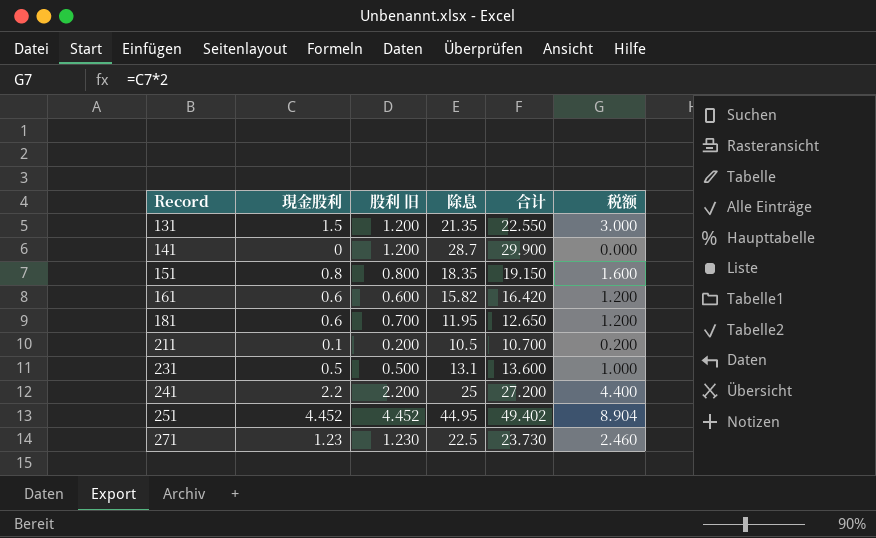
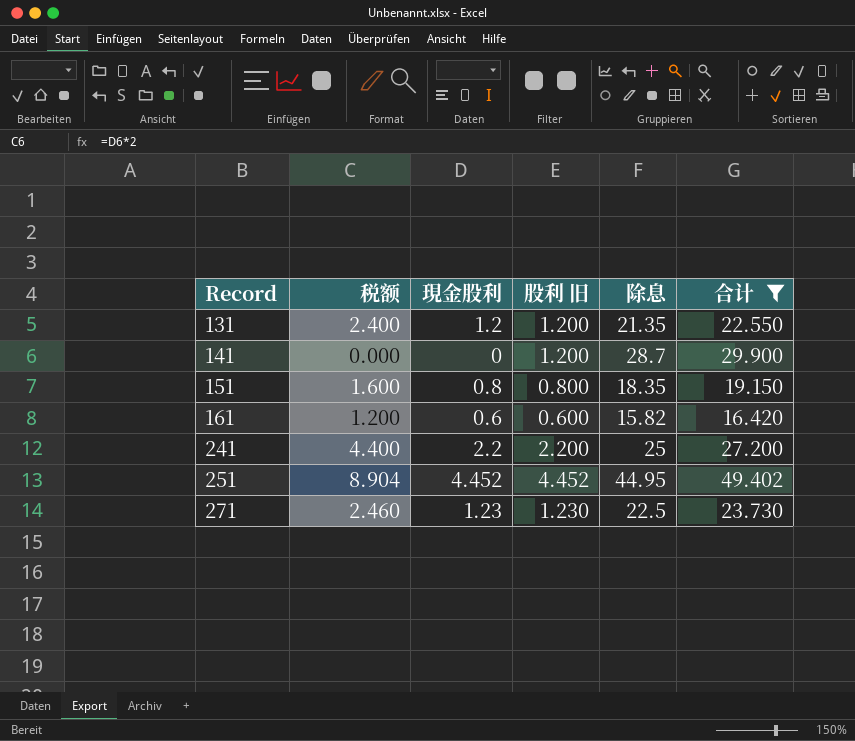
filter: none -> 合计 >= 16.420
column 税额 | position: 6 -> 2
131 | 税额: 3.000 -> 2.400
131 | 現金股利: 1.5 -> 1.2

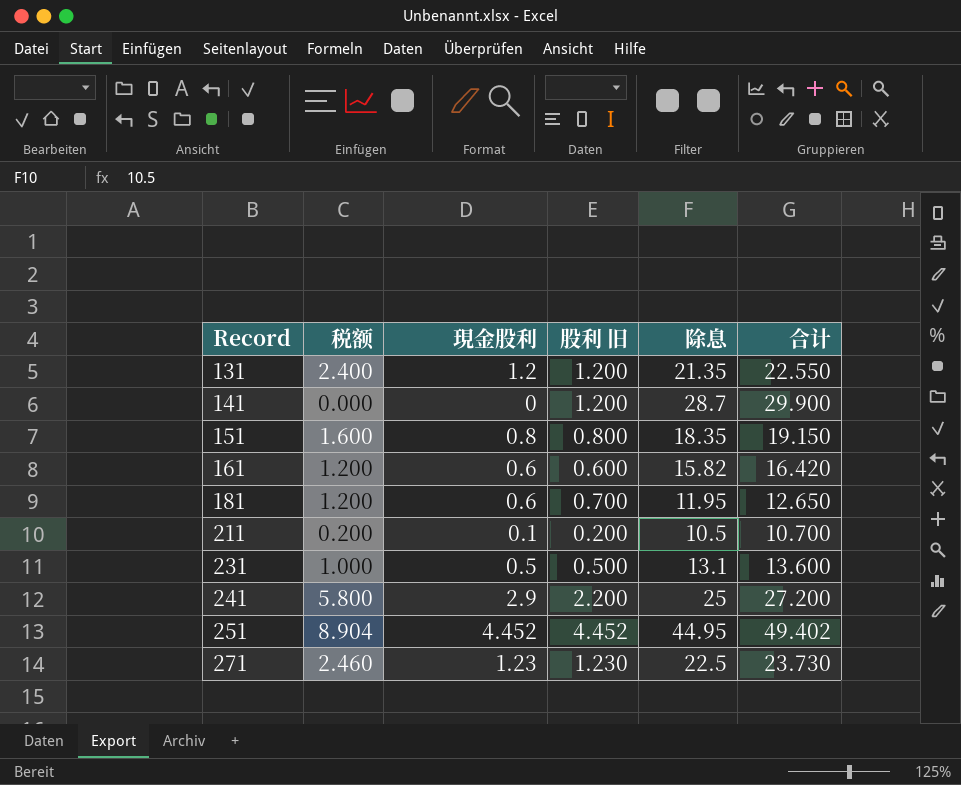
filter: 合计 >= 16.420 -> none
241 | 税额: 4.400 -> 5.800
241 | 現金股利: 2.2 -> 2.9

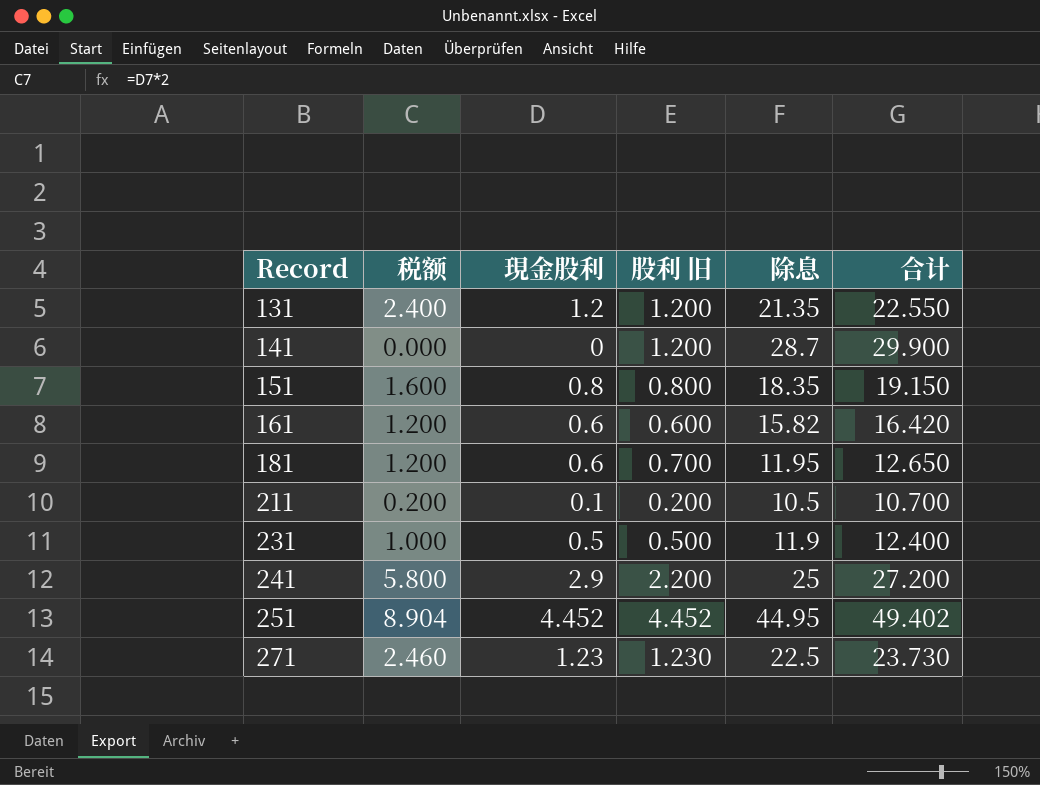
231 | 除息: 13.1 -> 11.9
231 | 合计: 13.600 -> 12.400

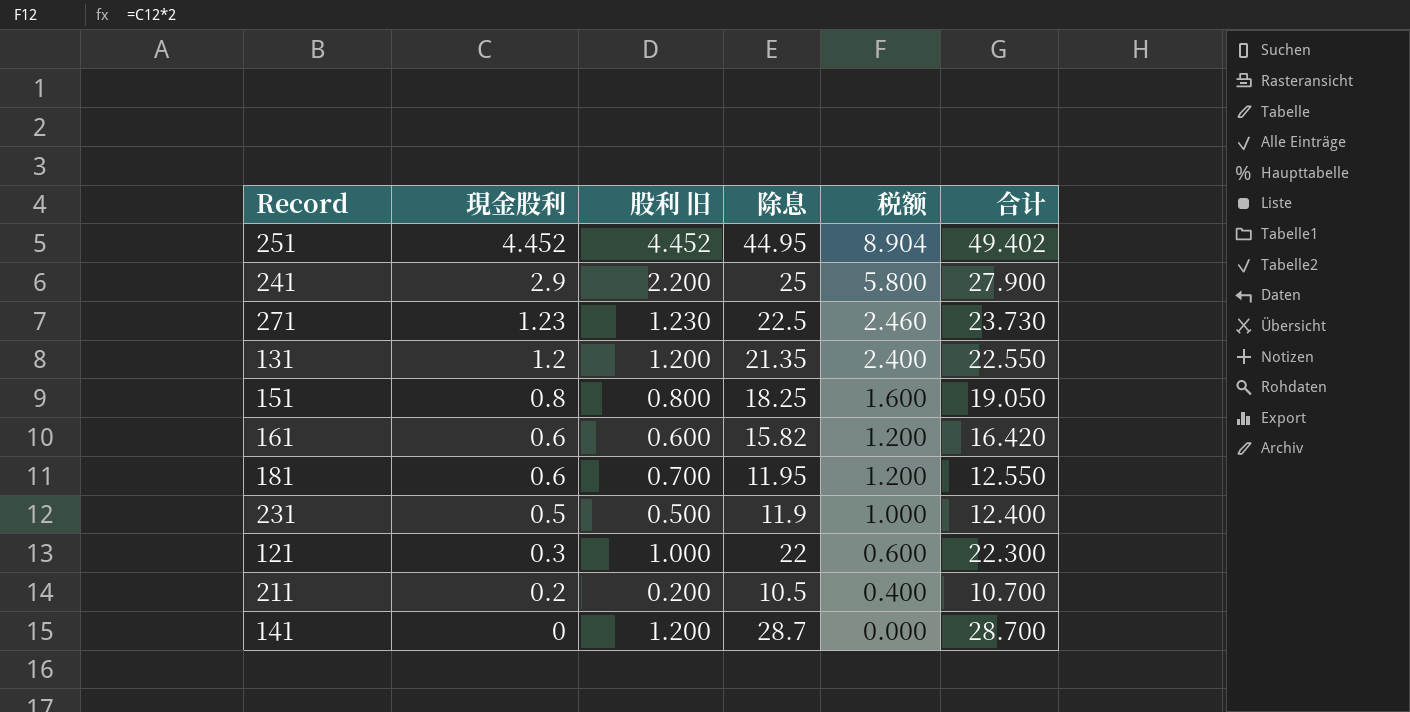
row order: Record ascending -> 現金股利 descending
column 税额 | position: 2 -> 5
column 合计 | formula: [股利 旧] + [除息] -> [現金股利] + [除息]
151 | 除息: 18.35 -> 18.25
row 121: none -> 0.3 | 1.000 | 22 | 0.600 | 22.300
211 | 現金股利: 0.1 -> 0.2
211 | 税额: 0.200 -> 0.400

